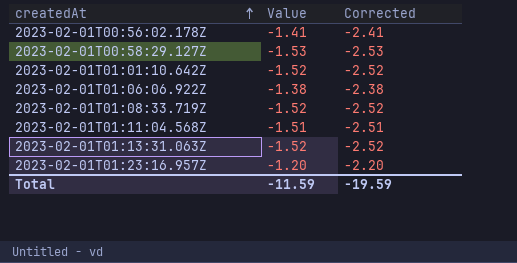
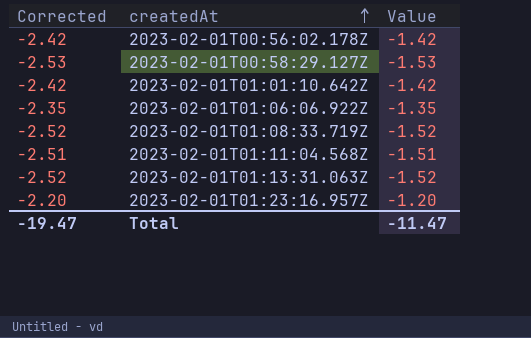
column Corrected | position: 3 -> 1
2023-02-01T00:56:02.178Z | Corrected: -2.41 -> -2.42
2023-02-01T00:56:02.178Z | Value: -1.41 -> -1.42
2023-02-01T01:01:10.642Z | Corrected: -2.52 -> -2.42
2023-02-01T01:01:10.642Z | Value: -1.52 -> -1.42
2023-02-01T01:06:06.922Z | Corrected: -2.38 -> -2.35
2023-02-01T01:06:06.922Z | Value: -1.38 -> -1.35
Total | Corrected: -19.59 -> -19.47
Total | Value: -11.59 -> -11.47

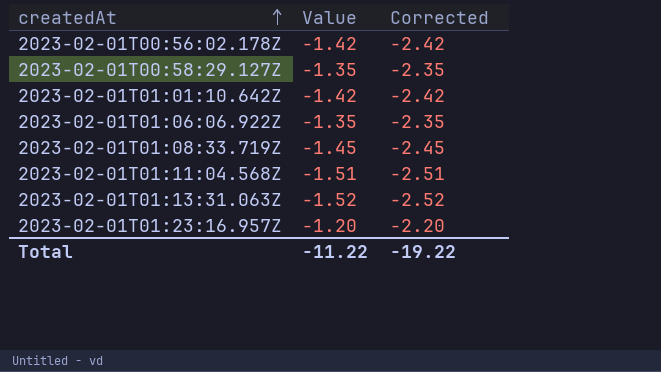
column Corrected | position: 1 -> 3
2023-02-01T00:58:29.127Z | Value: -1.53 -> -1.35
2023-02-01T00:58:29.127Z | Corrected: -2.53 -> -2.35
2023-02-01T01:08:33.719Z | Value: -1.52 -> -1.45
2023-02-01T01:08:33.719Z | Corrected: -2.52 -> -2.45
Total | Value: -11.47 -> -11.22
Total | Corrected: -19.47 -> -19.22

